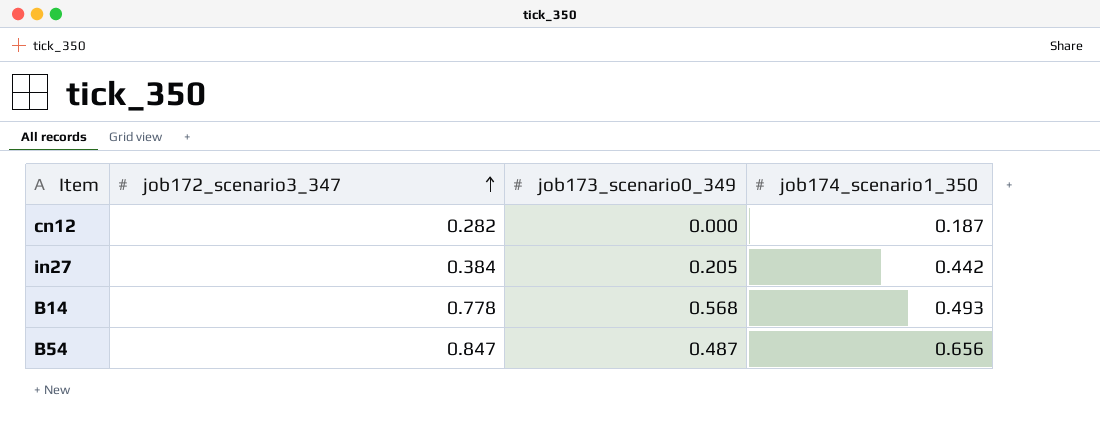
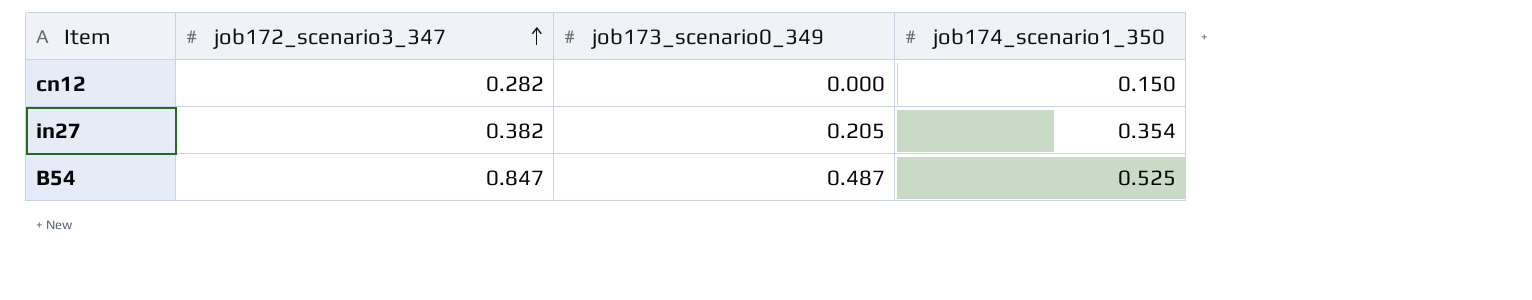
row B14: 0.778 | 0.568 | 0.493 -> none
cn12 | job174_scenario1_350: 0.187 -> 0.150
in27 | job172_scenario3_347: 0.384 -> 0.382
in27 | job174_scenario1_350: 0.442 -> 0.354
B54 | job174_scenario1_350: 0.656 -> 0.525

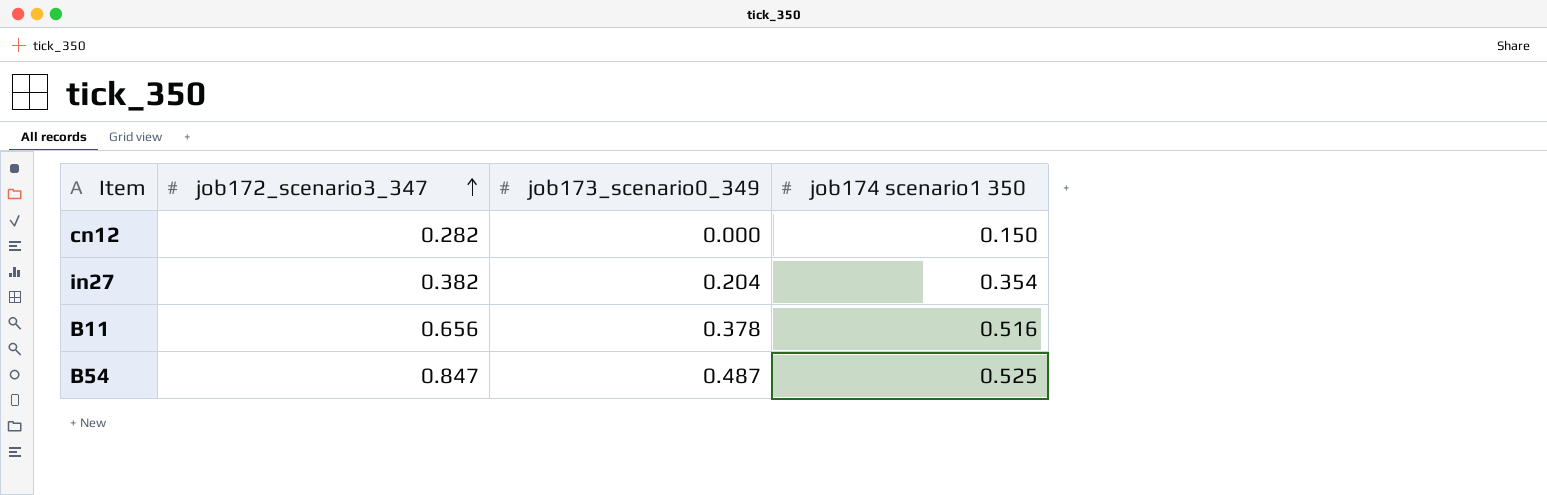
column name: job174_scenario1_350 -> job174 scenario1 350
in27 | job173_scenario0_349: 0.205 -> 0.204
row B11: none -> 0.656 | 0.378 | 0.516

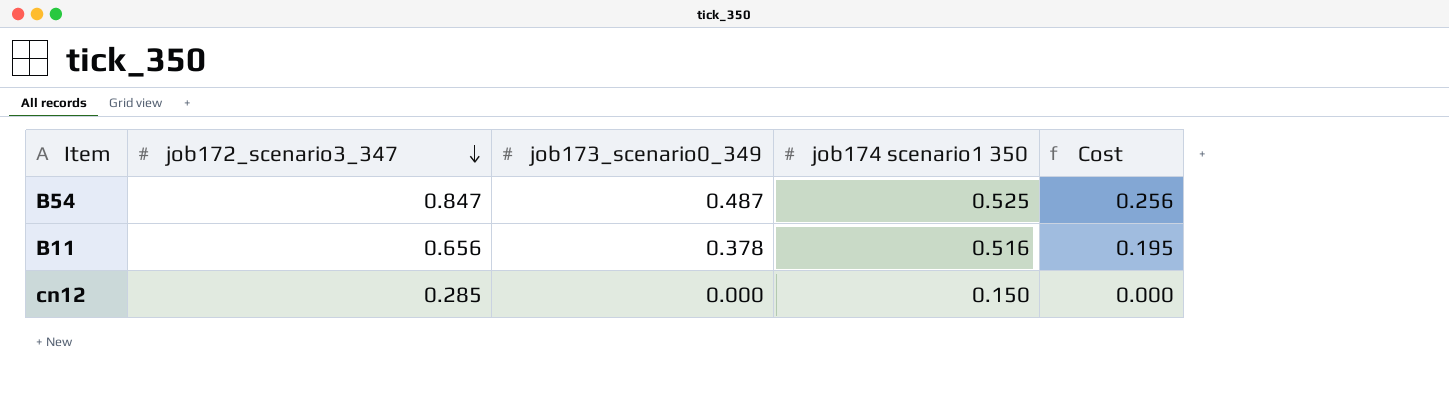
row order: job172_scenario3_347 ascending -> job172_scenario3_347 descending
column Cost | formula: none -> [job173_scenario0_349] * [job174 scenario1 350]
row in27: 0.382 | 0.204 | 0.354 -> none
cn12 | job172_scenario3_347: 0.282 -> 0.285

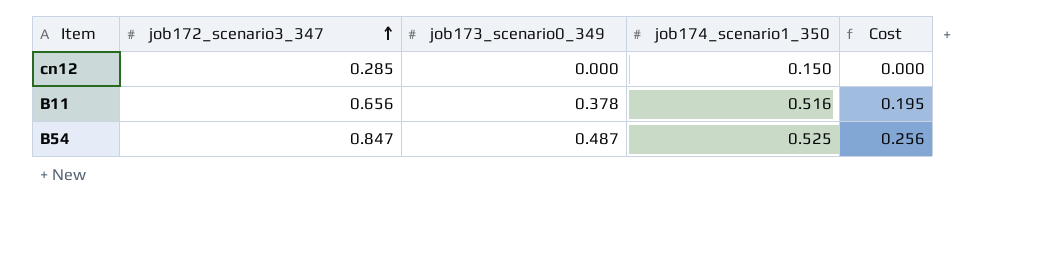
row order: job172_scenario3_347 descending -> job172_scenario3_347 ascending
column name: job174 scenario1 350 -> job174_scenario1_350

